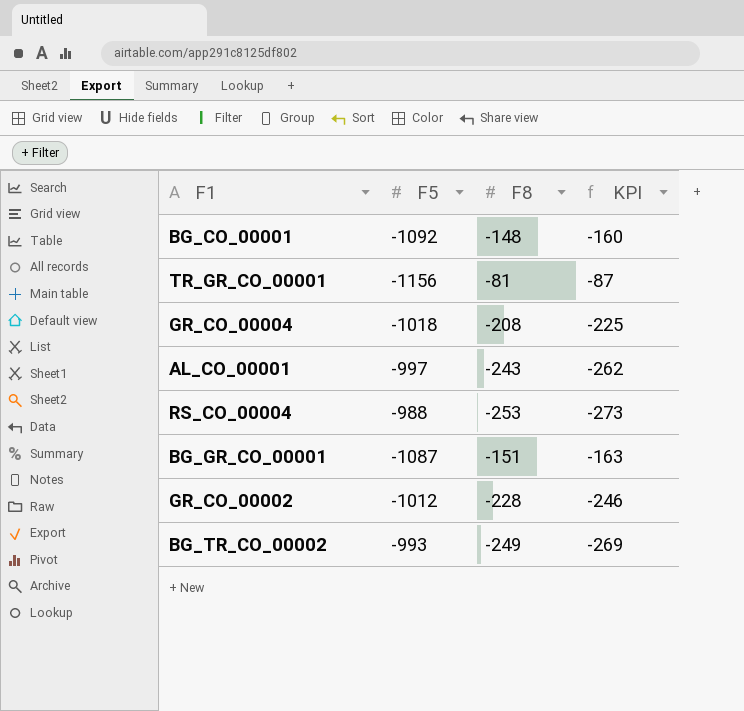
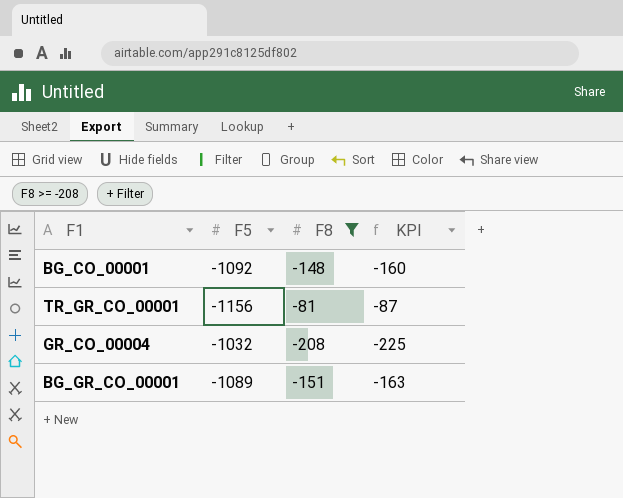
filter: none -> F8 >= -208
GR_CO_00004 | F5: -1018 -> -1032
BG_GR_CO_00001 | F5: -1087 -> -1089

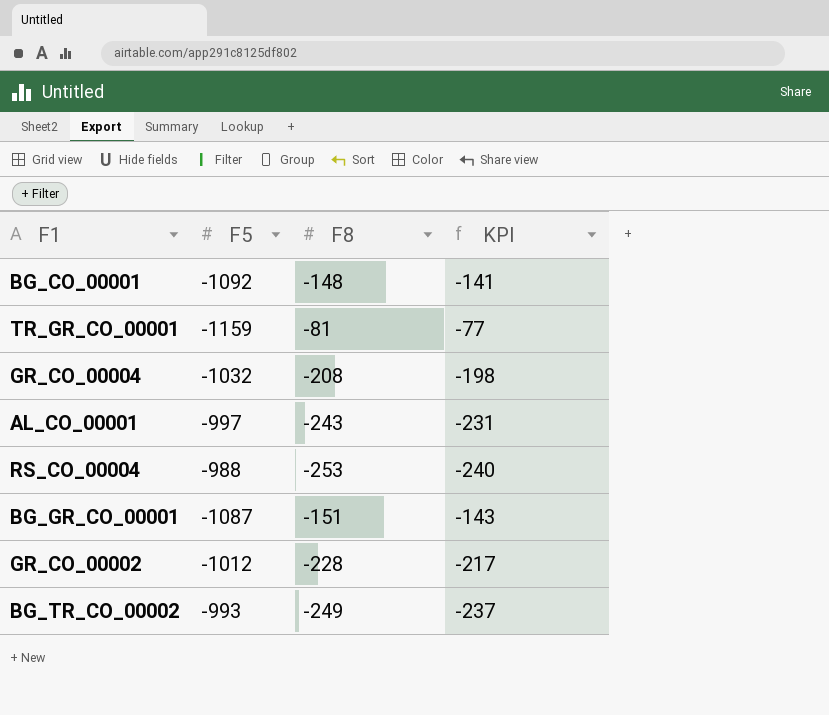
filter: F8 >= -208 -> none
column KPI | formula: [F8] * 1.08 -> [F8] * 0.95
TR_GR_CO_00001 | F5: -1156 -> -1159
BG_GR_CO_00001 | F5: -1089 -> -1087

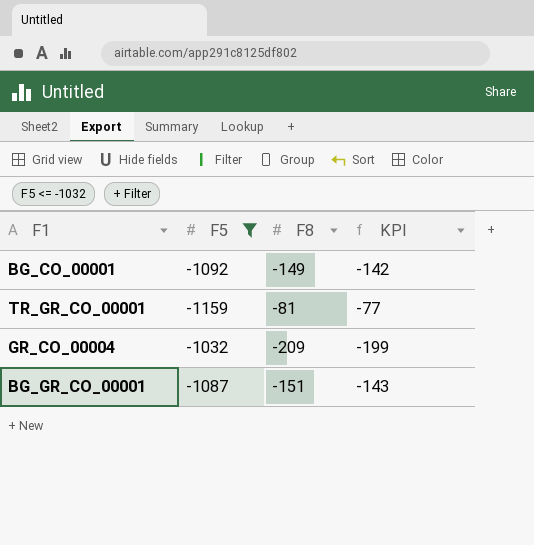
filter: none -> F5 <= -1032
BG_CO_00001 | F8: -148 -> -149
BG_CO_00001 | KPI: -141 -> -142
GR_CO_00004 | F8: -208 -> -209
GR_CO_00004 | KPI: -198 -> -199

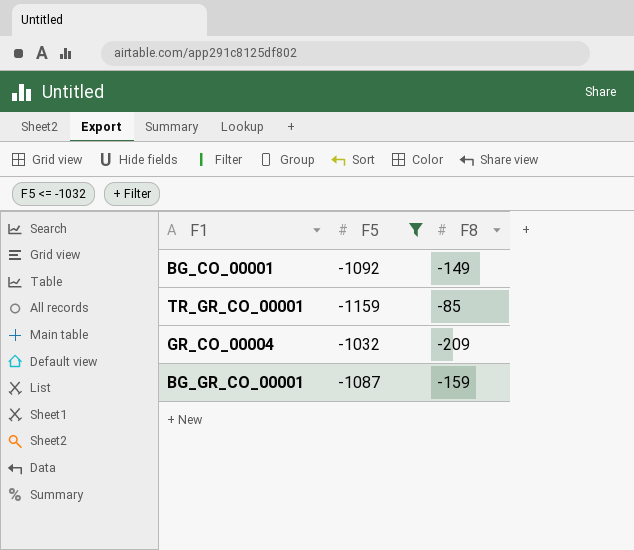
column KPI | formula: [F8] * 0.95 -> none
TR_GR_CO_00001 | F8: -81 -> -85
BG_GR_CO_00001 | F8: -151 -> -159

